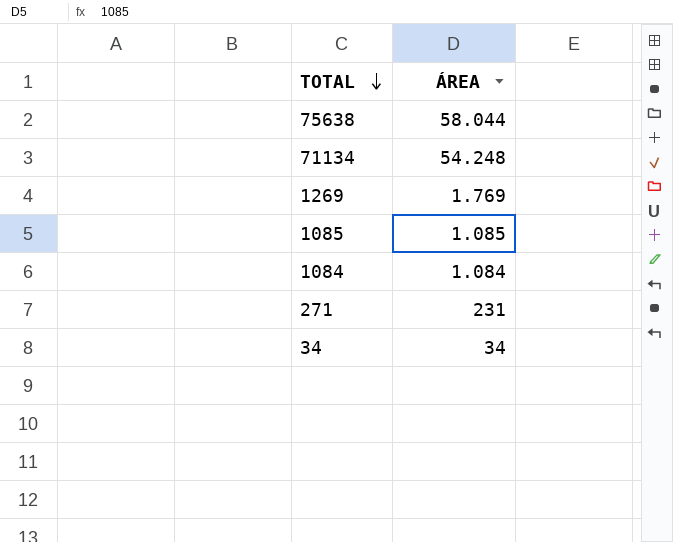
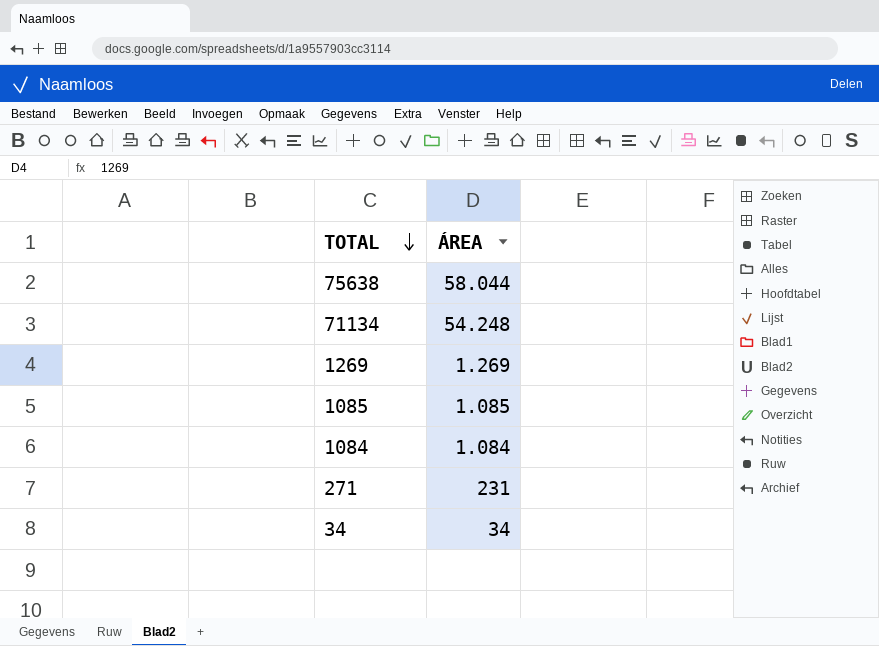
1269 | ÁREA: 1.769 -> 1.269

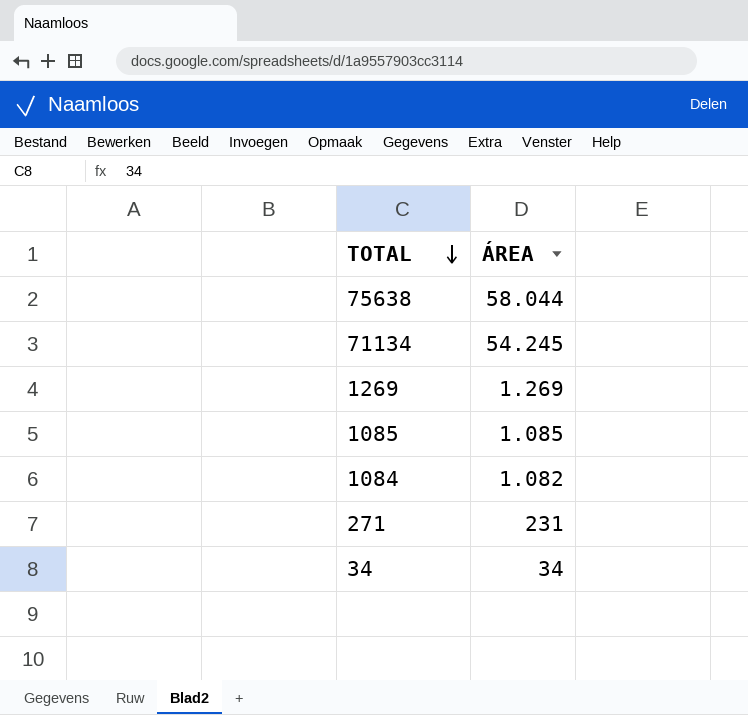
71134 | ÁREA: 54.248 -> 54.245
1084 | ÁREA: 1.084 -> 1.082

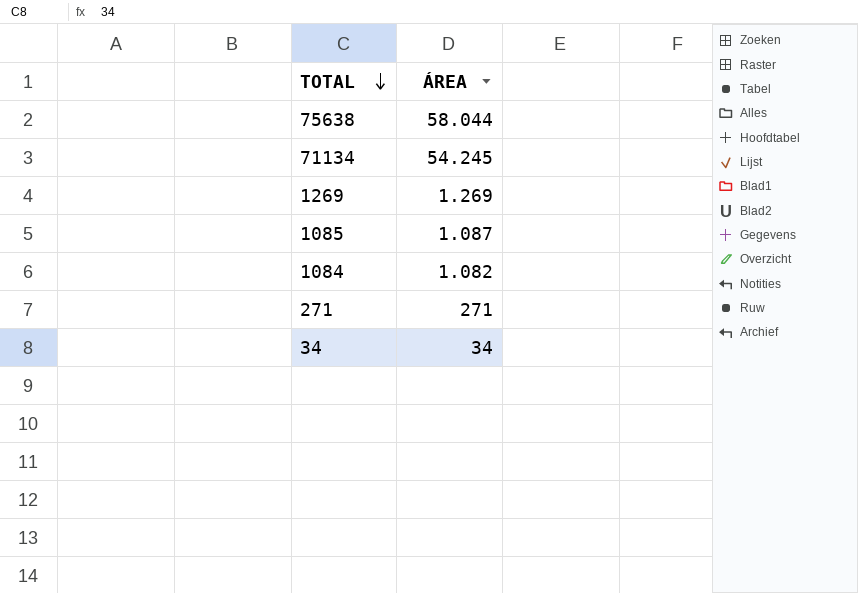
1085 | ÁREA: 1.085 -> 1.087
271 | ÁREA: 231 -> 271

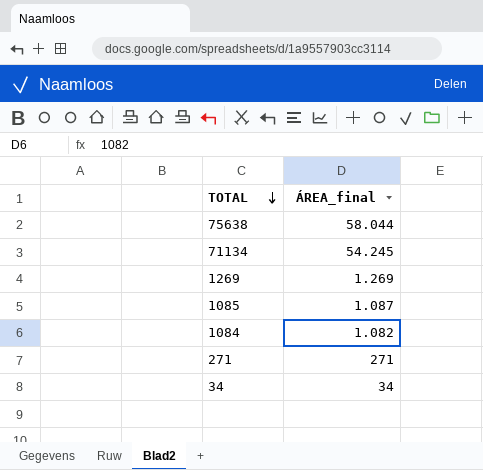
column name: ÁREA -> ÁREA_final

